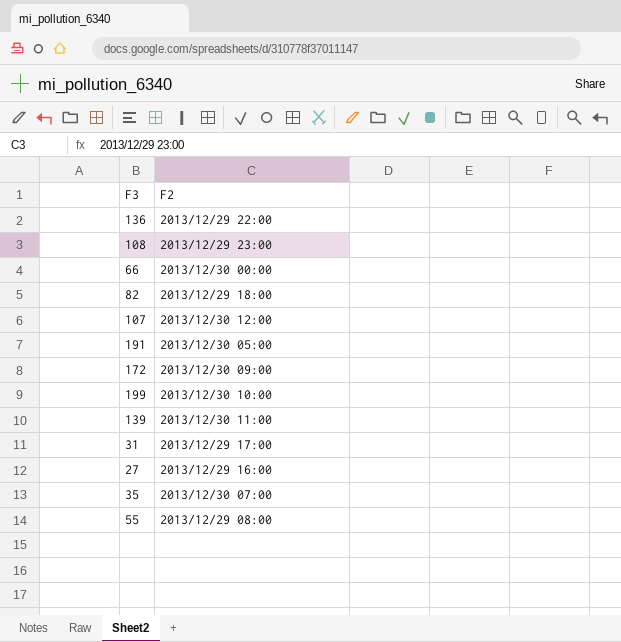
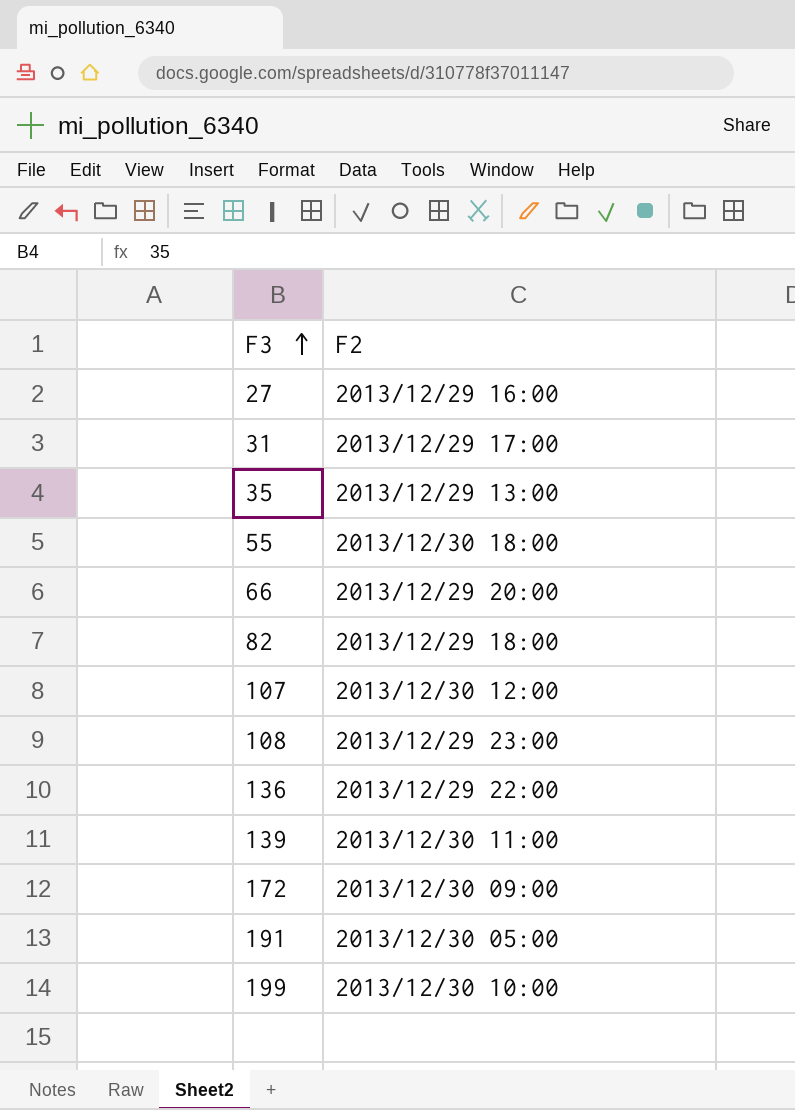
row order: none -> F3 ascending
35 | F2: 2013/12/30 07:00 -> 2013/12/29 13:00
55 | F2: 2013/12/29 08:00 -> 2013/12/30 18:00
66 | F2: 2013/12/30 00:00 -> 2013/12/29 20:00

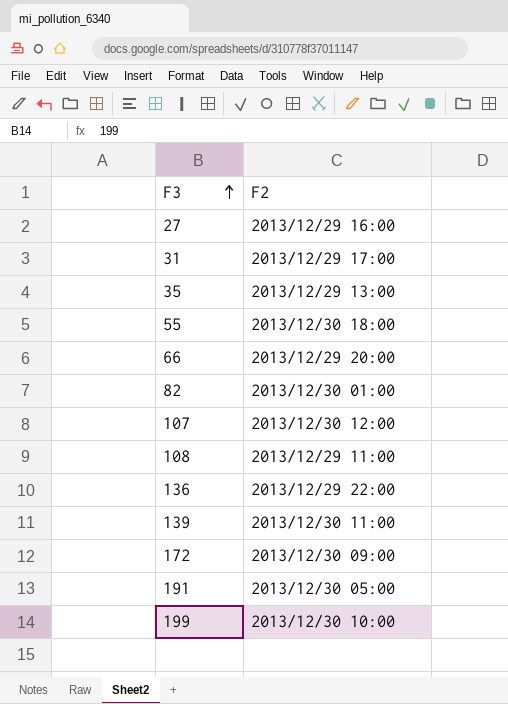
82 | F2: 2013/12/29 18:00 -> 2013/12/30 01:00
108 | F2: 2013/12/29 23:00 -> 2013/12/29 11:00

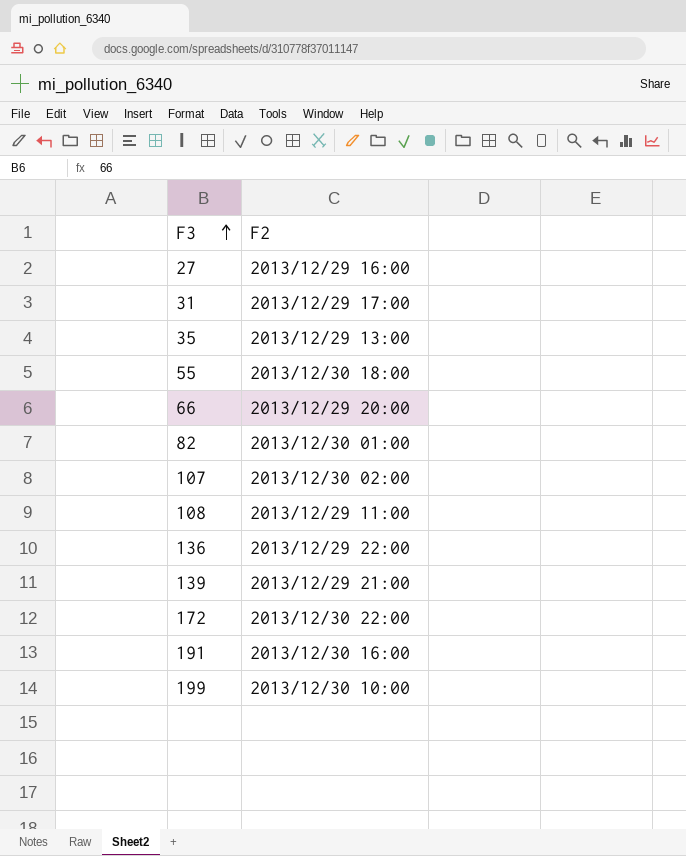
107 | F2: 2013/12/30 12:00 -> 2013/12/30 02:00
139 | F2: 2013/12/30 11:00 -> 2013/12/29 21:00
172 | F2: 2013/12/30 09:00 -> 2013/12/30 22:00
191 | F2: 2013/12/30 05:00 -> 2013/12/30 16:00

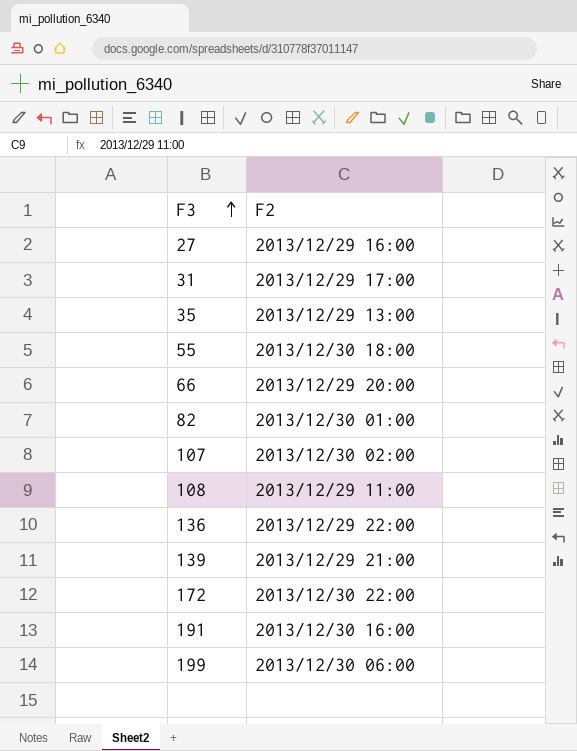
199 | F2: 2013/12/30 10:00 -> 2013/12/30 06:00

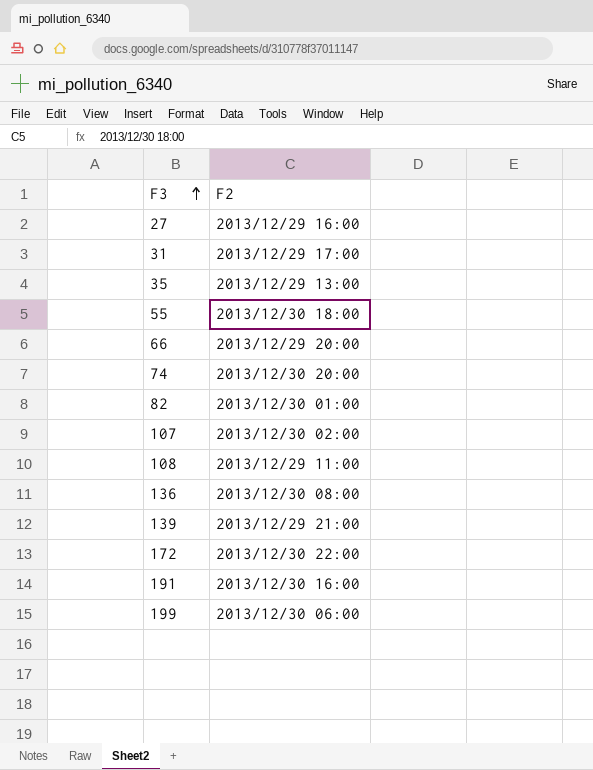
row 74: none -> 2013/12/30 20:00
136 | F2: 2013/12/29 22:00 -> 2013/12/30 08:00

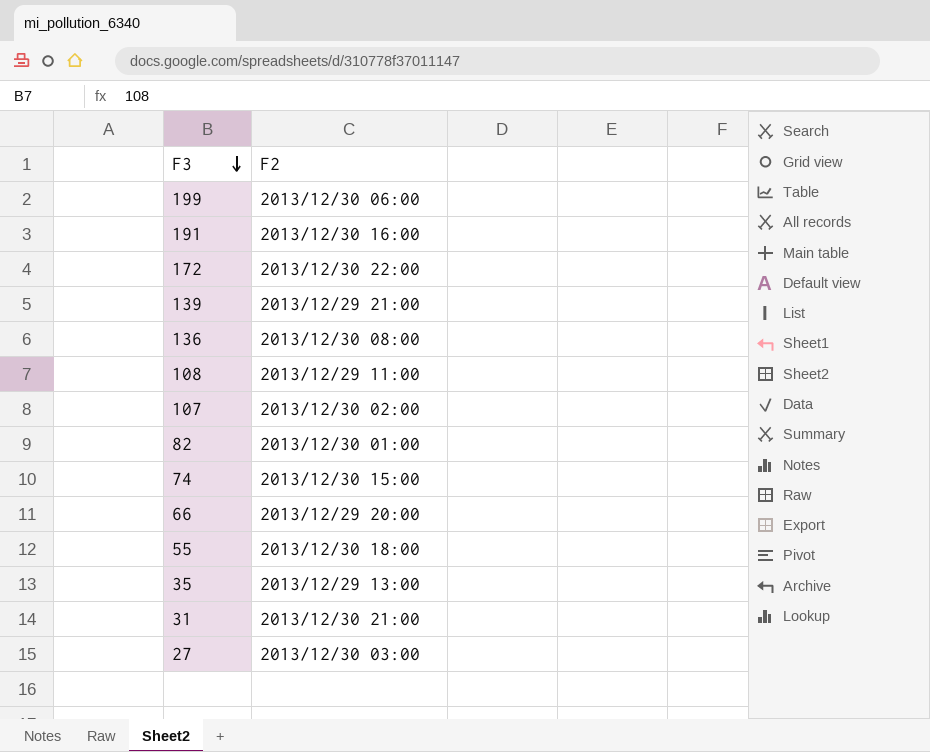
row order: F3 ascending -> F3 descending
74 | F2: 2013/12/30 20:00 -> 2013/12/30 15:00
31 | F2: 2013/12/29 17:00 -> 2013/12/30 21:00
27 | F2: 2013/12/29 16:00 -> 2013/12/30 03:00

